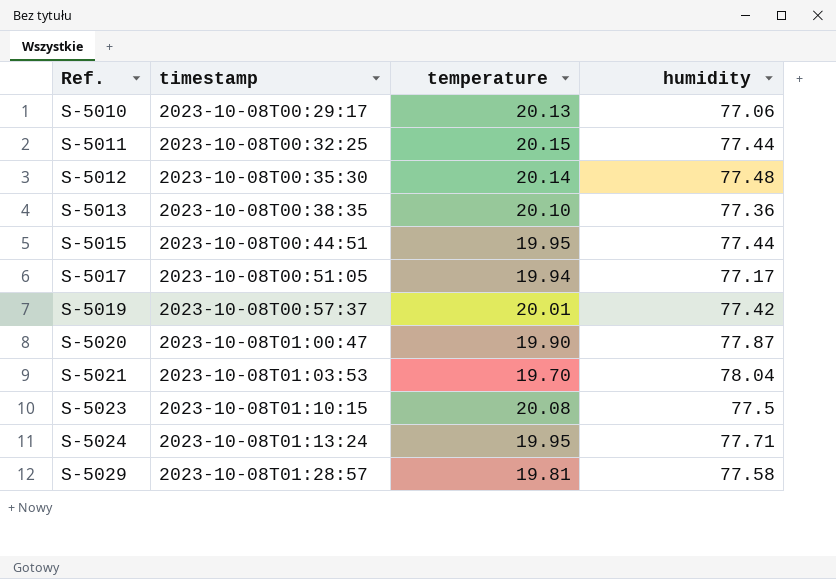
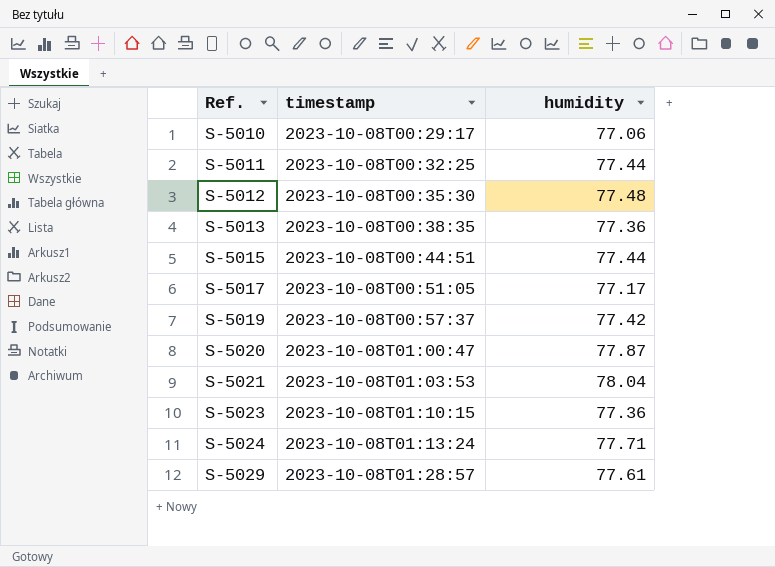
column temperature | position: 3 -> none
S-5023 | humidity: 77.5 -> 77.36
S-5029 | humidity: 77.58 -> 77.61

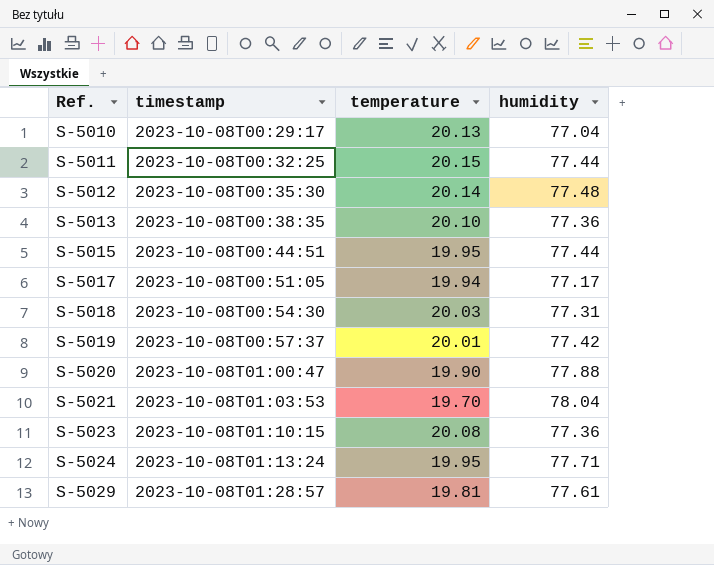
column temperature | position: none -> 3
S-5010 | humidity: 77.06 -> 77.04
row S-5018: none -> 2023-10-08T00:54:30 | 20.03 | 77.31
S-5020 | humidity: 77.87 -> 77.88

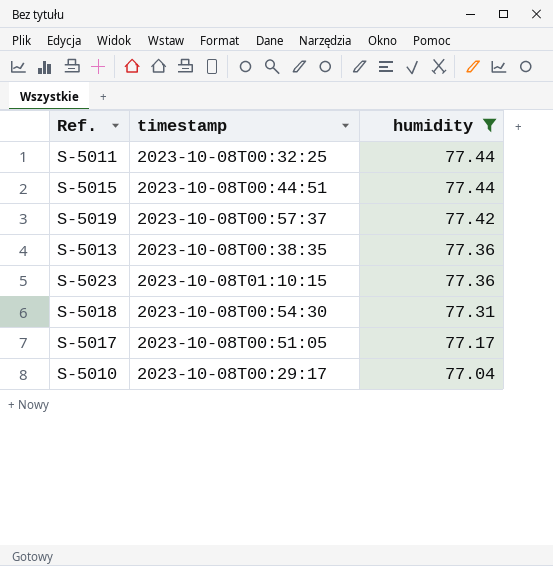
filter: none -> humidity <= 77.44
row order: Ref. ascending -> humidity descending
column temperature | position: 3 -> none

